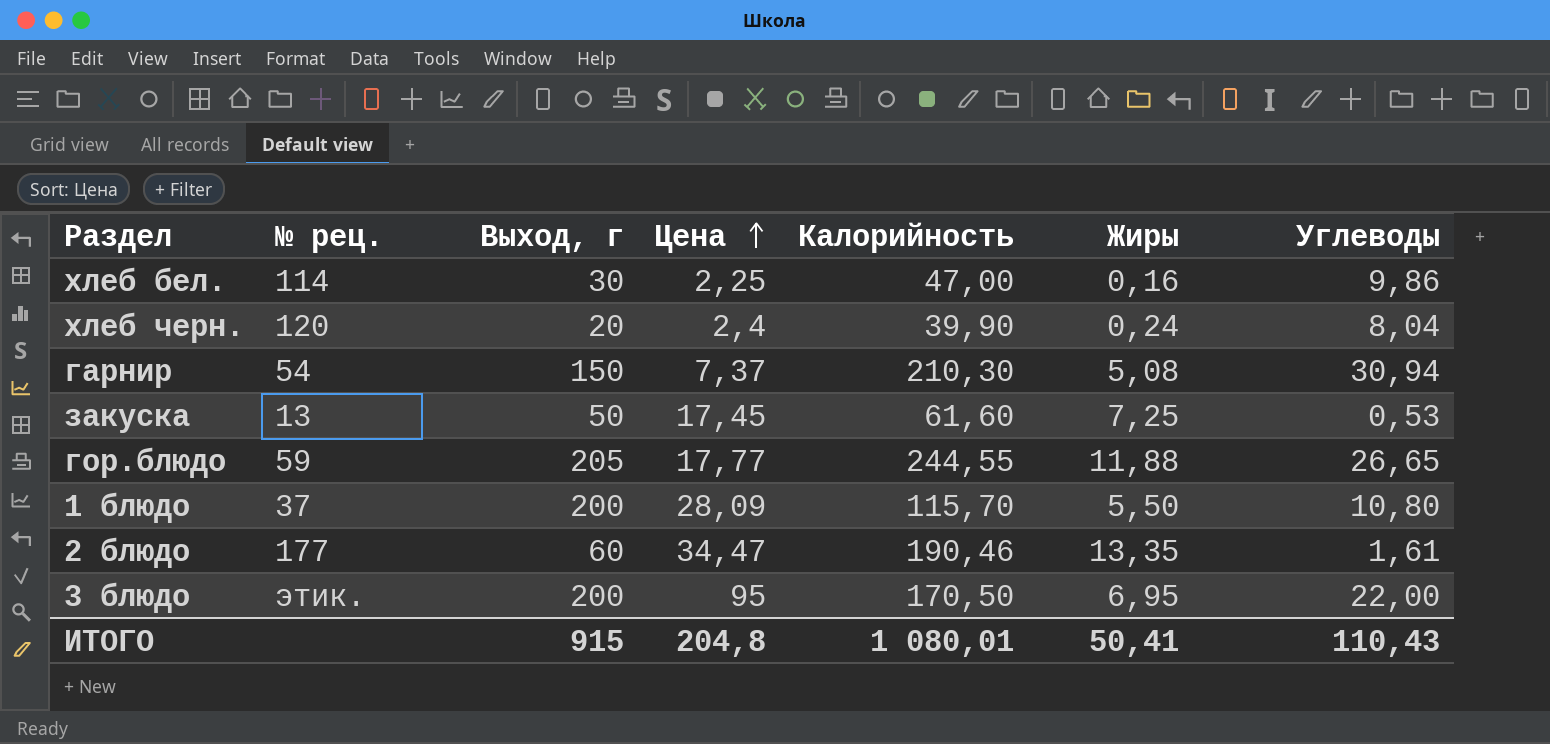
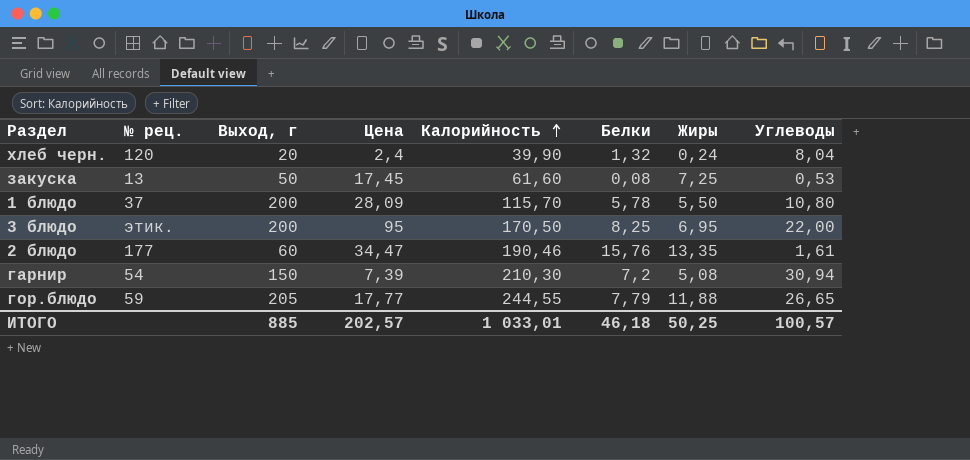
row order: Цена ascending -> Калорийность ascending
column Белки | position: none -> 6
row хлеб бел.: 114 | 30 | 2,25 | 47,00 | 0,16 | 9,86 -> none
гарнир | Цена: 7,37 -> 7,39
ИТОГО | Выход, г: 915 -> 885
ИТОГО | Цена: 204,8 -> 202,57
ИТОГО | Калорийность: 1 080,01 -> 1 033,01
ИТОГО | Жиры: 50,41 -> 50,25
ИТОГО | Углеводы: 110,43 -> 100,57

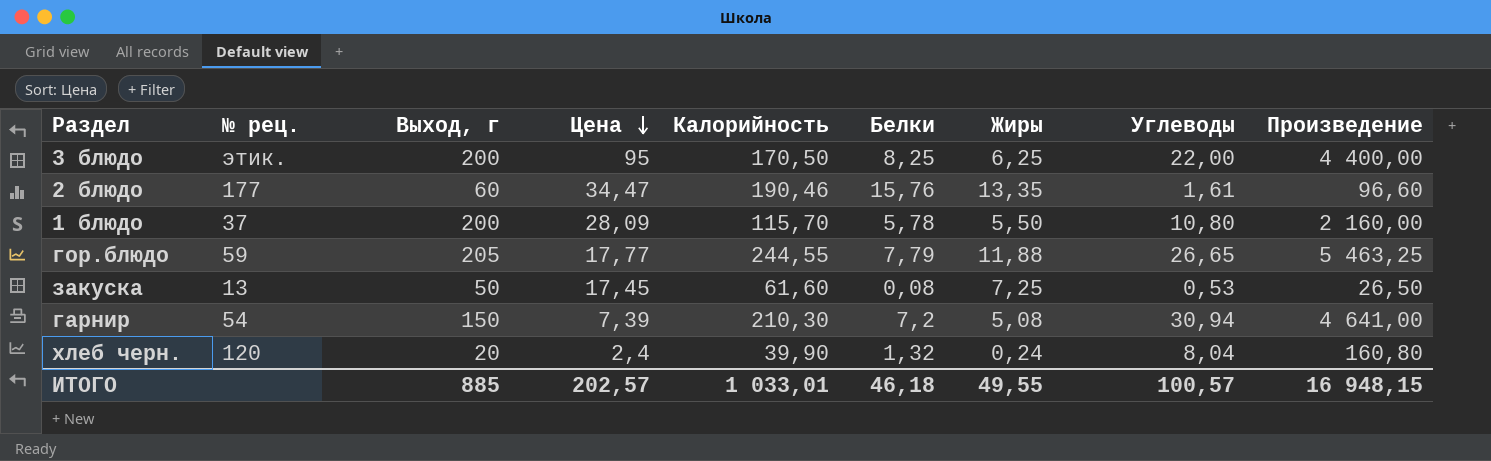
row order: Калорийность ascending -> Цена descending
column Произведение | formula: none -> [Выход, г] * [Углеводы]
3 блюдо | Жиры: 6,95 -> 6,25
ИТОГО | Жиры: 50,25 -> 49,55

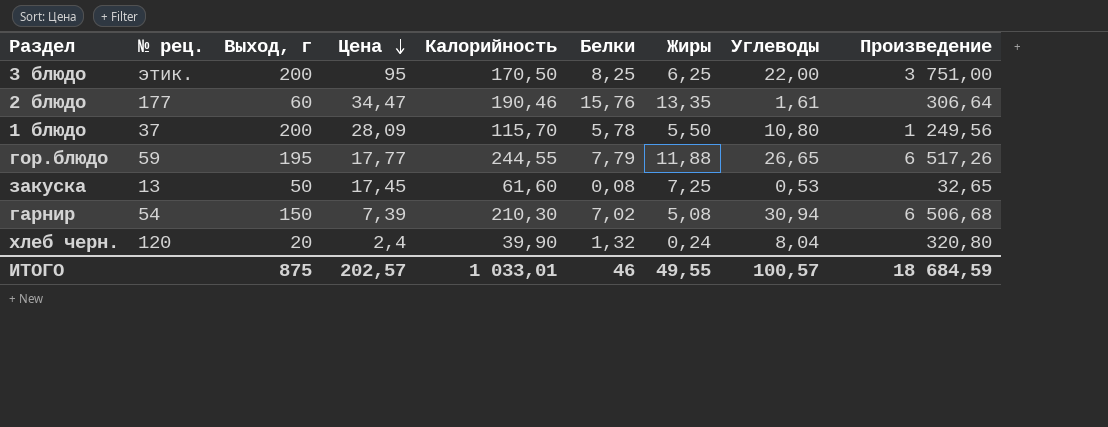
column Произведение | formula: [Выход, г] * [Углеводы] -> [Калорийность] * [Углеводы]
гор.блюдо | Выход, г: 205 -> 195
гарнир | Белки: 7,2 -> 7,02
ИТОГО | Выход, г: 885 -> 875
ИТОГО | Белки: 46,18 -> 46
ИТОГО | Произведение: 16 948,15 -> 18 684,59

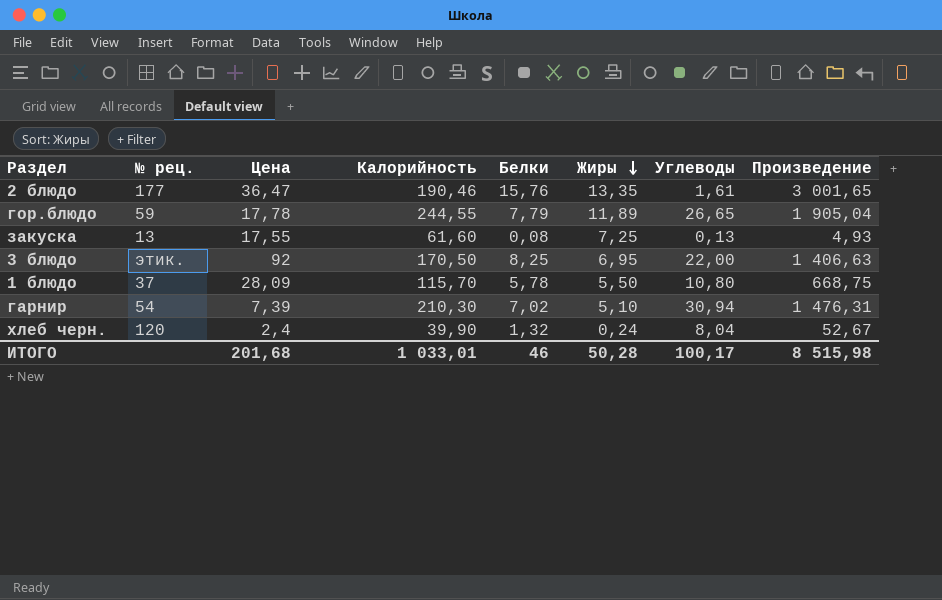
row order: Цена descending -> Жиры descending
column Выход, г | position: 3 -> none
column Произведение | formula: [Калорийность] * [Углеводы] -> [Калорийность] * [Белки]
2 блюдо | Цена: 34,47 -> 36,47
гор.блюдо | Цена: 17,77 -> 17,78
гор.блюдо | Жиры: 11,88 -> 11,89
закуска | Цена: 17,45 -> 17,55
закуска | Углеводы: 0,53 -> 0,13
3 блюдо | Цена: 95 -> 92
3 блюдо | Жиры: 6,25 -> 6,95
гарнир | Жиры: 5,08 -> 5,10
ИТОГО | Цена: 202,57 -> 201,68
ИТОГО | Жиры: 49,55 -> 50,28
ИТОГО | Углеводы: 100,57 -> 100,17
ИТОГО | Произведение: 18 684,59 -> 8 515,98

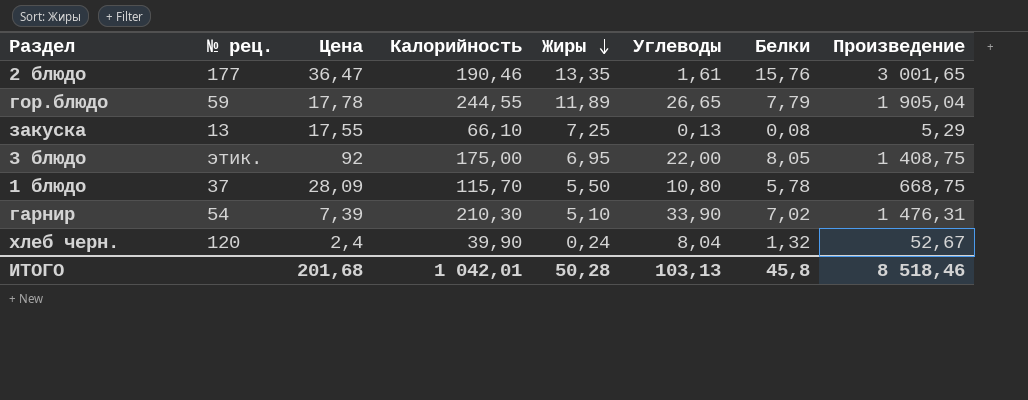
column Белки | position: 5 -> 7
закуска | Калорийность: 61,60 -> 66,10
закуска | Произведение: 4,93 -> 5,29
3 блюдо | Калорийность: 170,50 -> 175,00
3 блюдо | Белки: 8,25 -> 8,05
3 блюдо | Произведение: 1 406,63 -> 1 408,75
гарнир | Углеводы: 30,94 -> 33,90
ИТОГО | Калорийность: 1 033,01 -> 1 042,01
ИТОГО | Углеводы: 100,17 -> 103,13
ИТОГО | Белки: 46 -> 45,8
ИТОГО | Произведение: 8 515,98 -> 8 518,46

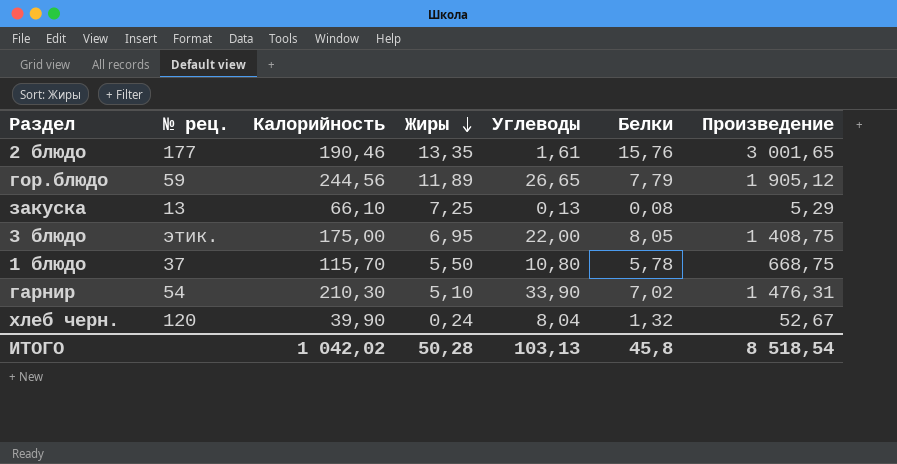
column Цена | position: 3 -> none
гор.блюдо | Калорийность: 244,55 -> 244,56
гор.блюдо | Произведение: 1 905,04 -> 1 905,12
ИТОГО | Калорийность: 1 042,01 -> 1 042,02
ИТОГО | Произведение: 8 518,46 -> 8 518,54

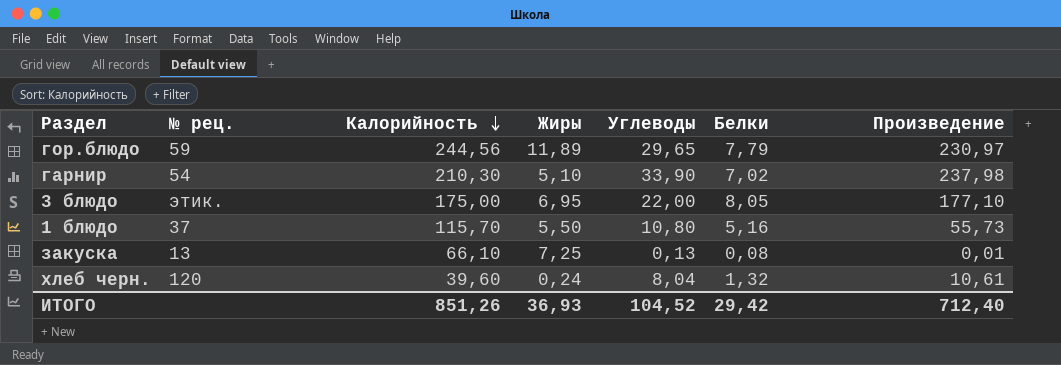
row order: Жиры descending -> Калорийность descending
column Произведение | formula: [Калорийность] * [Белки] -> [Углеводы] * [Белки]
row 2 блюдо: 177 | 190,46 | 13,35 | 1,61 | 15,76 | 3 001,65 -> none
гор.блюдо | Углеводы: 26,65 -> 29,65
1 блюдо | Белки: 5,78 -> 5,16
хлеб черн. | Калорийность: 39,90 -> 39,60
ИТОГО | Калорийность: 1 042,02 -> 851,26
ИТОГО | Жиры: 50,28 -> 36,93
ИТОГО | Углеводы: 103,13 -> 104,52
ИТОГО | Белки: 45,8 -> 29,42
ИТОГО | Произведение: 8 518,54 -> 712,40

